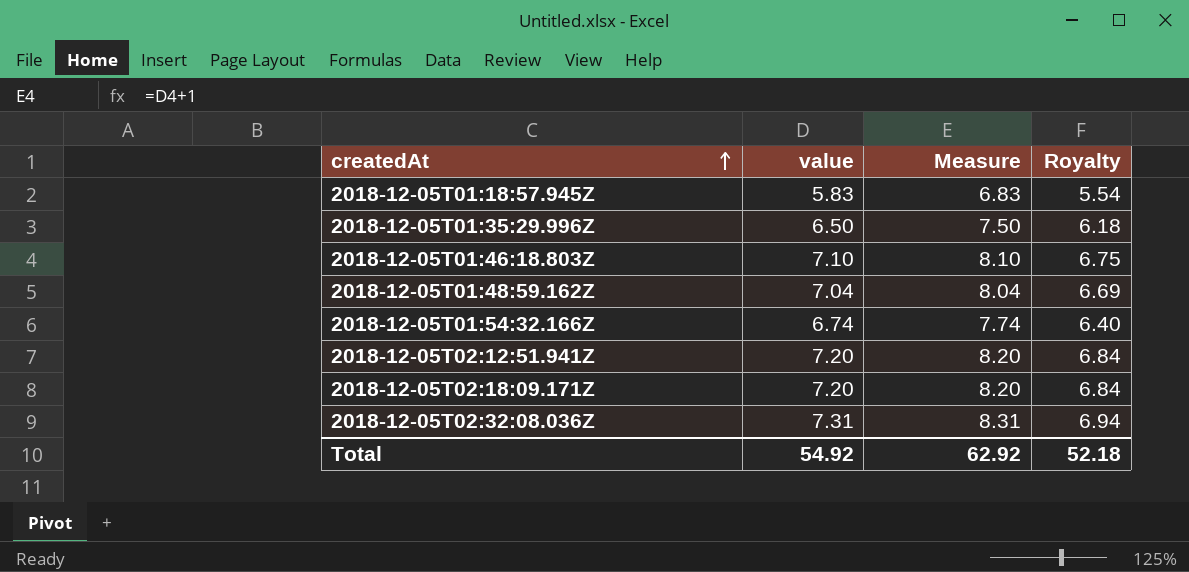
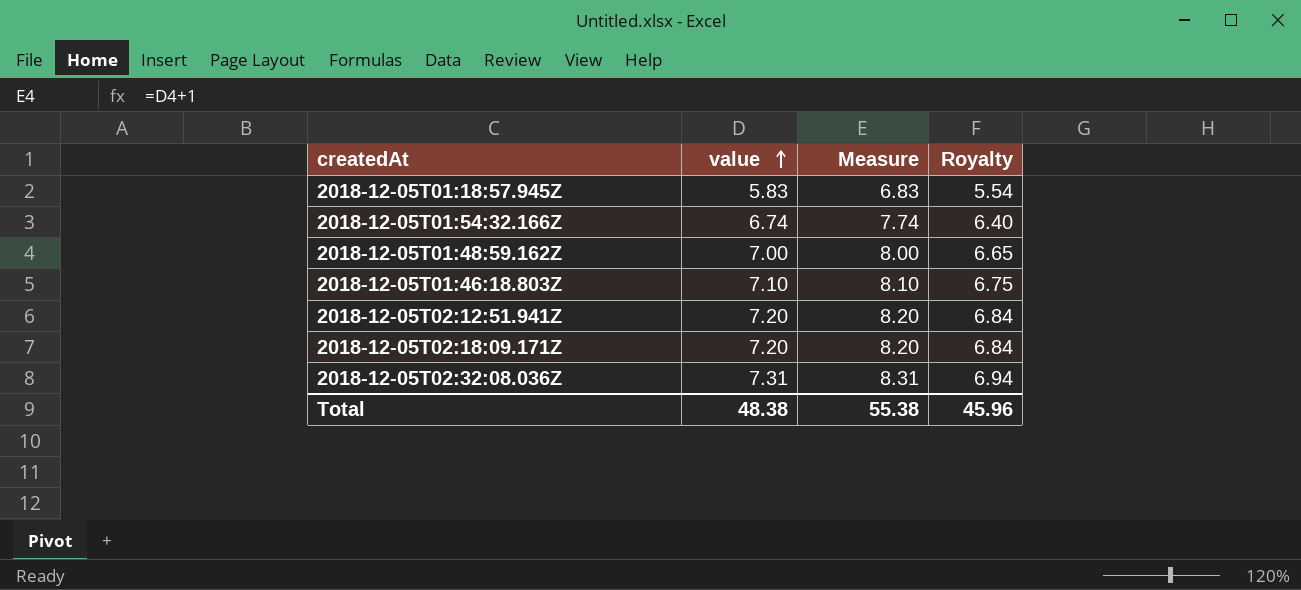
row order: createdAt ascending -> value ascending
row 2018-12-05T01:35:29.996Z: 6.50 | 7.50 | 6.18 -> none
2018-12-05T01:48:59.162Z | value: 7.04 -> 7.00
2018-12-05T01:48:59.162Z | Measure: 8.04 -> 8.00
2018-12-05T01:48:59.162Z | Royalty: 6.69 -> 6.65
Total | value: 54.92 -> 48.38
Total | Measure: 62.92 -> 55.38
Total | Royalty: 52.18 -> 45.96

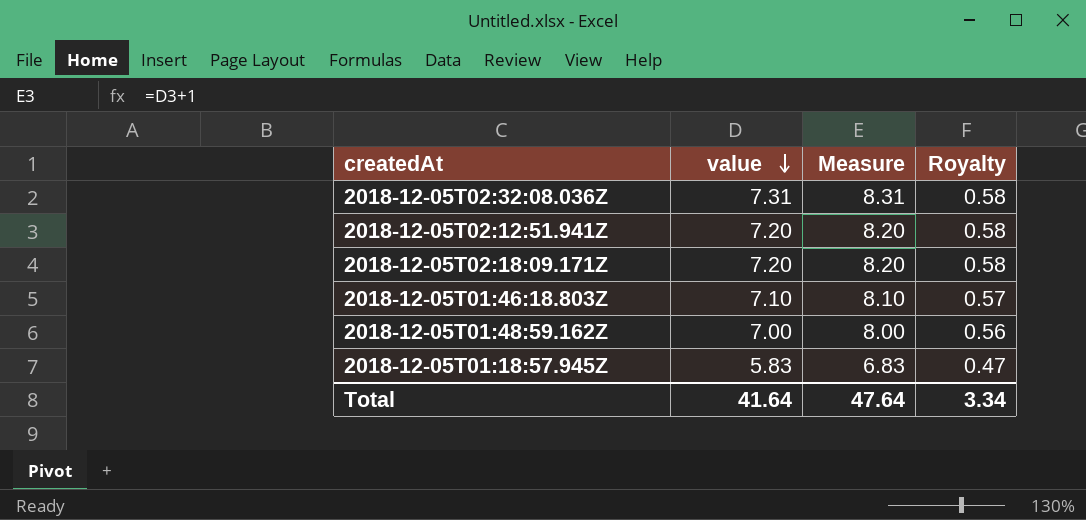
row order: value ascending -> value descending
column Royalty | formula: [value] * 0.95 -> [value] * 0.08
row 2018-12-05T01:54:32.166Z: 6.74 | 7.74 | 6.40 -> none
Total | value: 48.38 -> 41.64
Total | Measure: 55.38 -> 47.64
Total | Royalty: 45.96 -> 3.34

